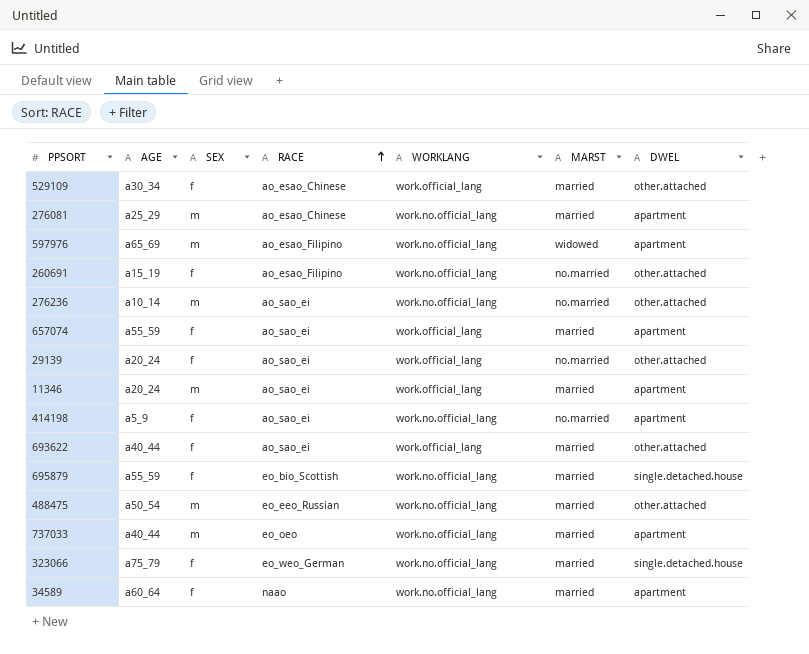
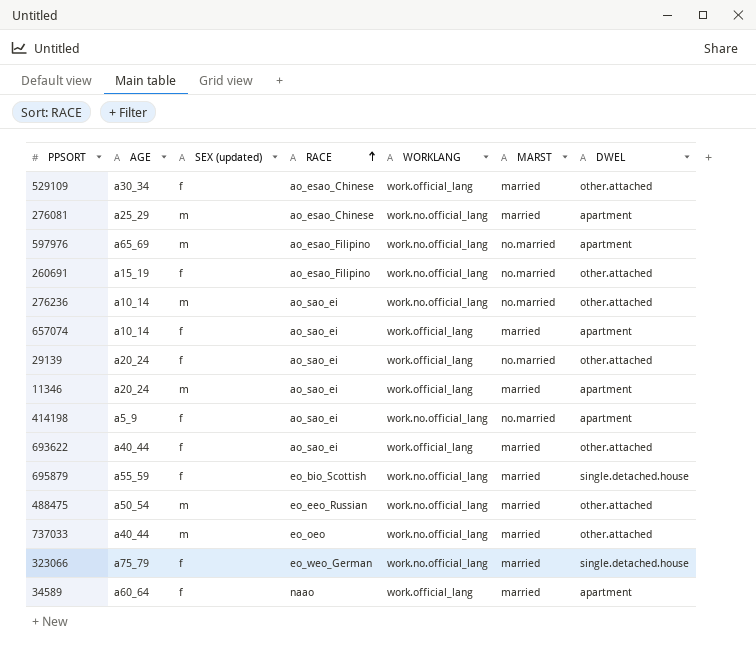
column name: SEX -> SEX (updated)
597976 | MARST: widowed -> no.married
657074 | AGE: a55_59 -> a10_14
737033 | DWEL: apartment -> other.attached
34589 | WORKLANG: work.no.official_lang -> work.official_lang

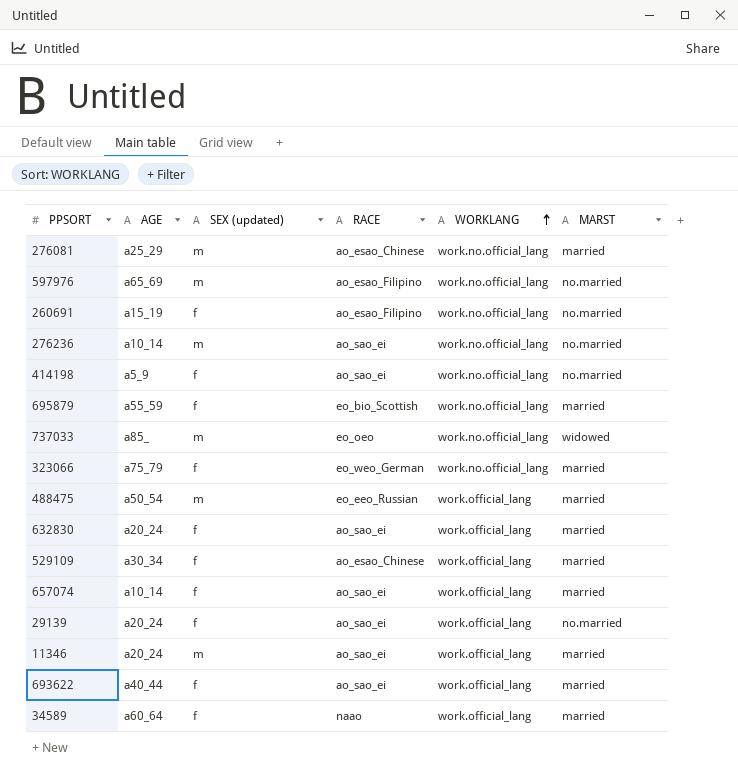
row order: RACE ascending -> WORKLANG ascending
column DWEL | position: 7 -> none
737033 | AGE: a40_44 -> a85_
737033 | MARST: married -> widowed
488475 | WORKLANG: work.no.official_lang -> work.official_lang
row 632830: none -> a20_24 | f | ao_sao_ei | work.official_lang | married

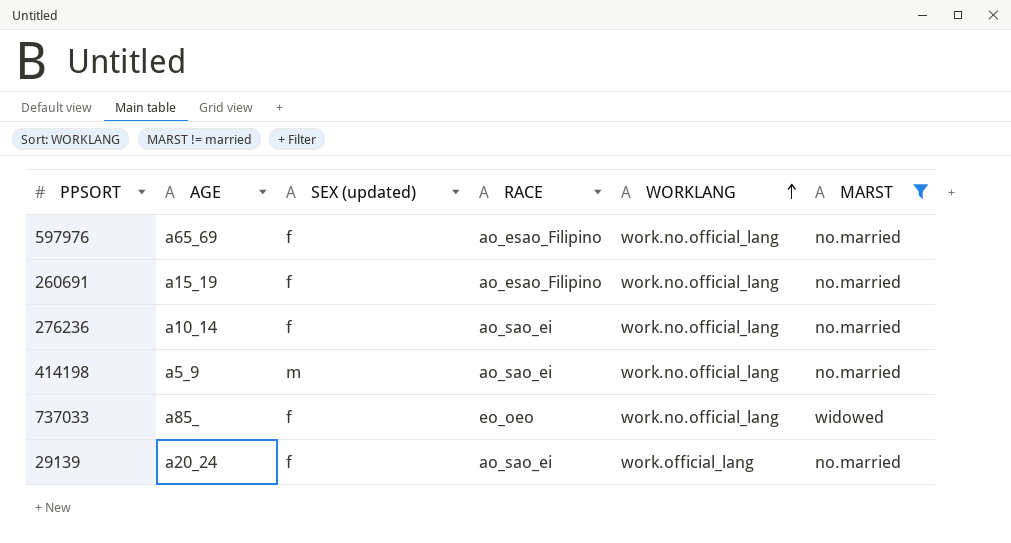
filter: none -> MARST != married
597976 | SEX (updated): m -> f
276236 | SEX (updated): m -> f
414198 | SEX (updated): f -> m
737033 | SEX (updated): m -> f

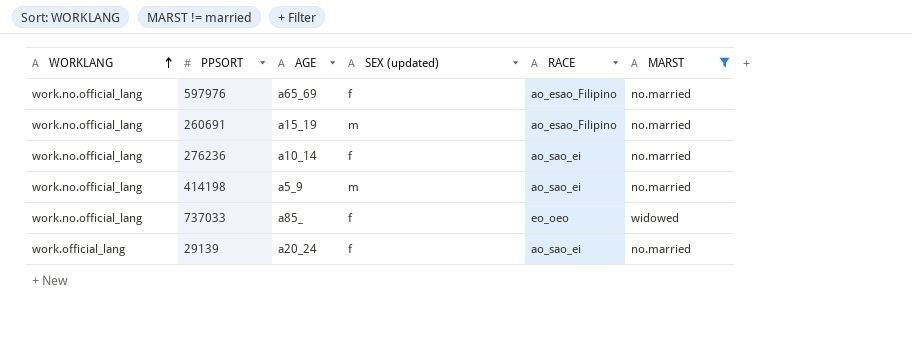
column WORKLANG | position: 5 -> 1
260691 | SEX (updated): f -> m

